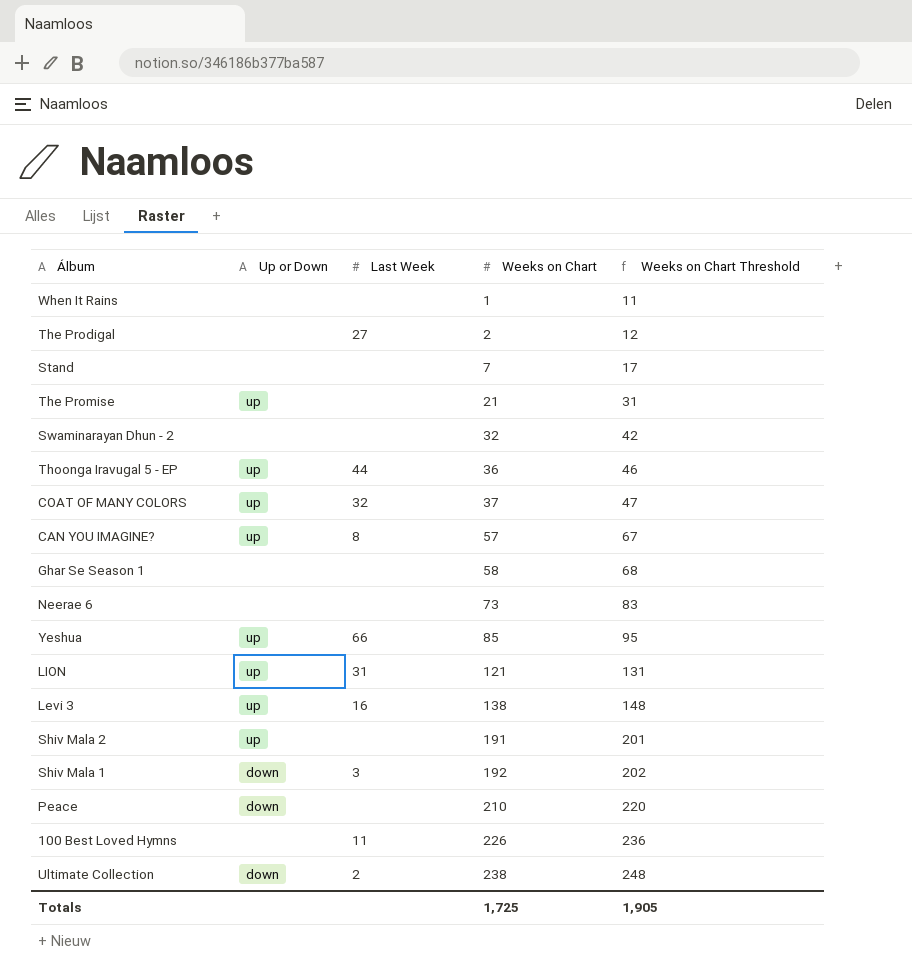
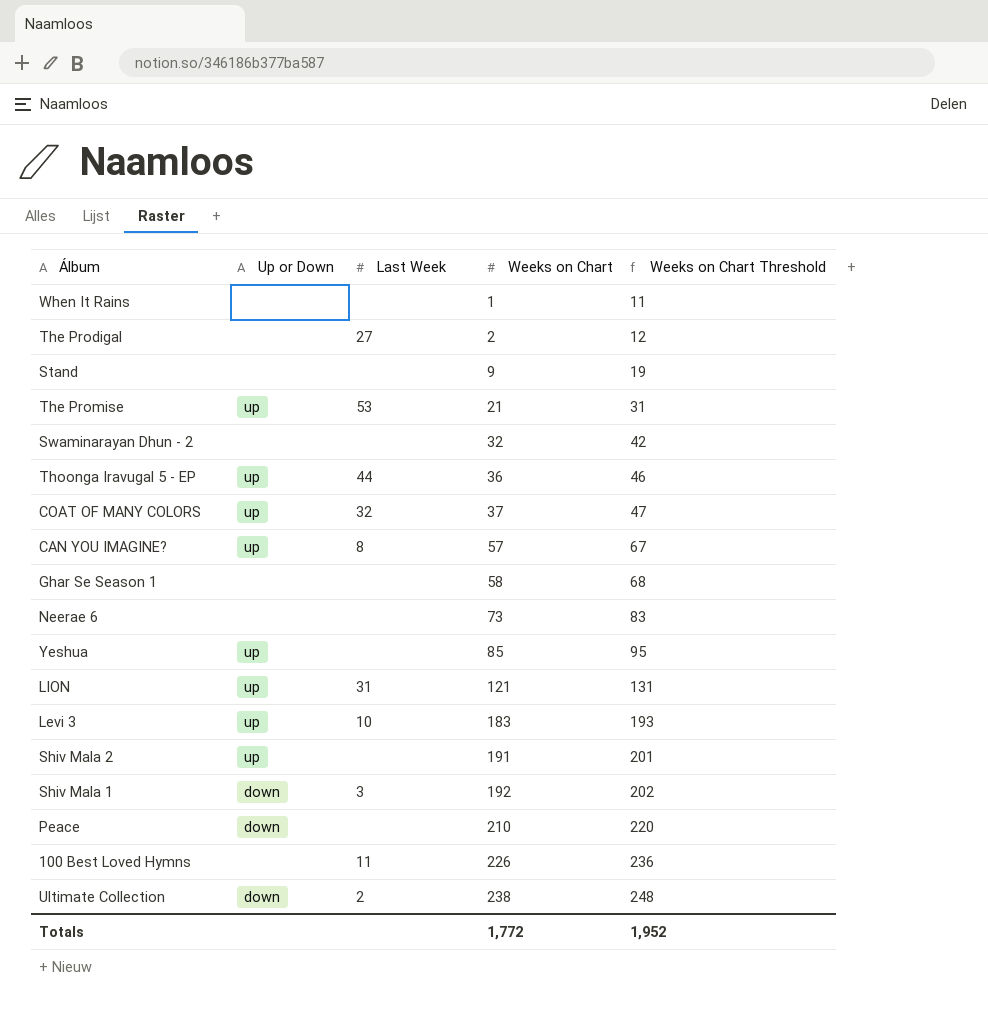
Stand | Weeks on Chart: 7 -> 9
Stand | Weeks on Chart Threshold: 17 -> 19
The Promise | Last Week: none -> 53
Yeshua | Last Week: 66 -> none
Levi 3 | Last Week: 16 -> 10
Levi 3 | Weeks on Chart: 138 -> 183
Levi 3 | Weeks on Chart Threshold: 148 -> 193
Totals | Weeks on Chart: 1,725 -> 1,772
Totals | Weeks on Chart Threshold: 1,905 -> 1,952

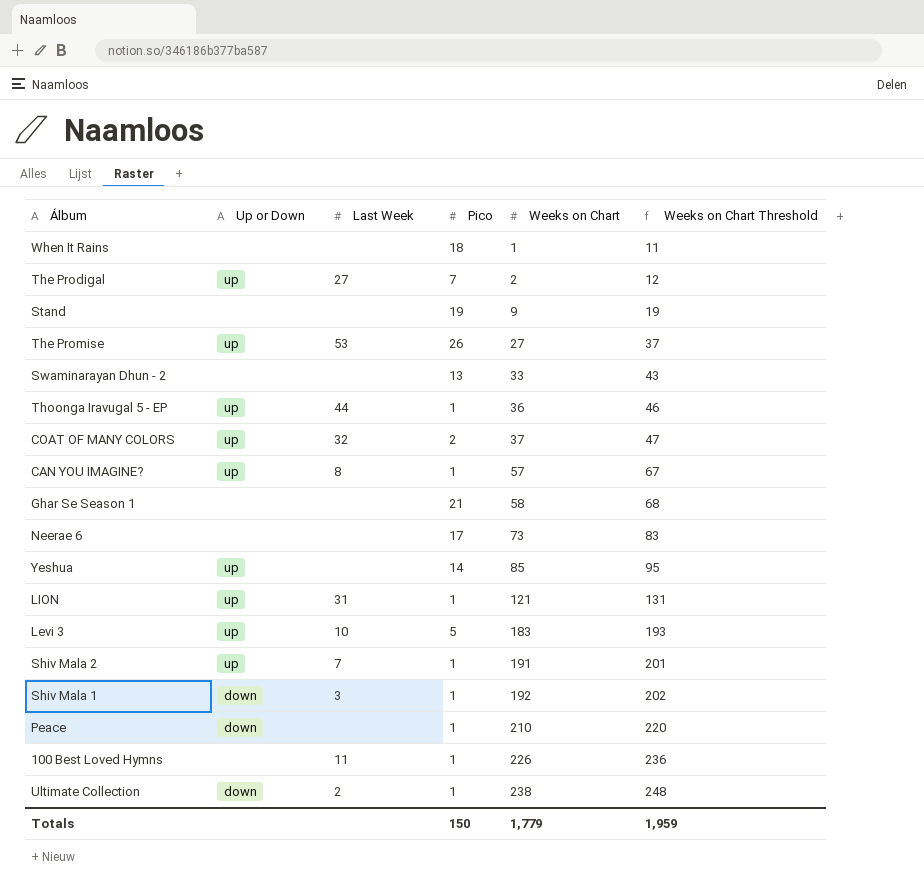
column Pico | position: none -> 4
The Prodigal | Up or Down: none -> up
The Promise | Weeks on Chart: 21 -> 27
The Promise | Weeks on Chart Threshold: 31 -> 37
Swaminarayan Dhun - 2 | Weeks on Chart: 32 -> 33
Swaminarayan Dhun - 2 | Weeks on Chart Threshold: 42 -> 43
Shiv Mala 2 | Last Week: none -> 7
Totals | Weeks on Chart: 1,772 -> 1,779
Totals | Weeks on Chart Threshold: 1,952 -> 1,959

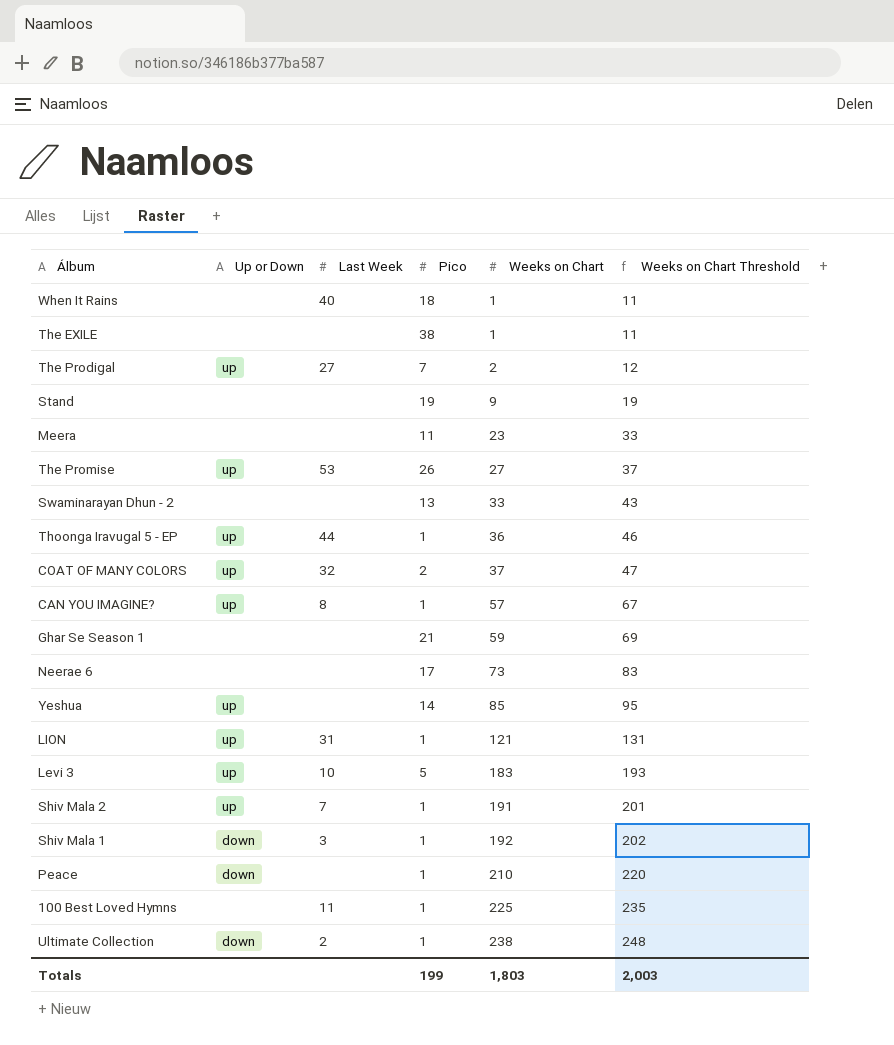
When It Rains | Last Week: none -> 40
row The EXILE: none -> none | none | 38 | 1 | 11
row Meera: none -> none | none | 11 | 23 | 33
Ghar Se Season 1 | Weeks on Chart: 58 -> 59
Ghar Se Season 1 | Weeks on Chart Threshold: 68 -> 69
100 Best Loved Hymns | Weeks on Chart: 226 -> 225
100 Best Loved Hymns | Weeks on Chart Threshold: 236 -> 235
Totals | Pico: 150 -> 199
Totals | Weeks on Chart: 1,779 -> 1,803
Totals | Weeks on Chart Threshold: 1,959 -> 2,003

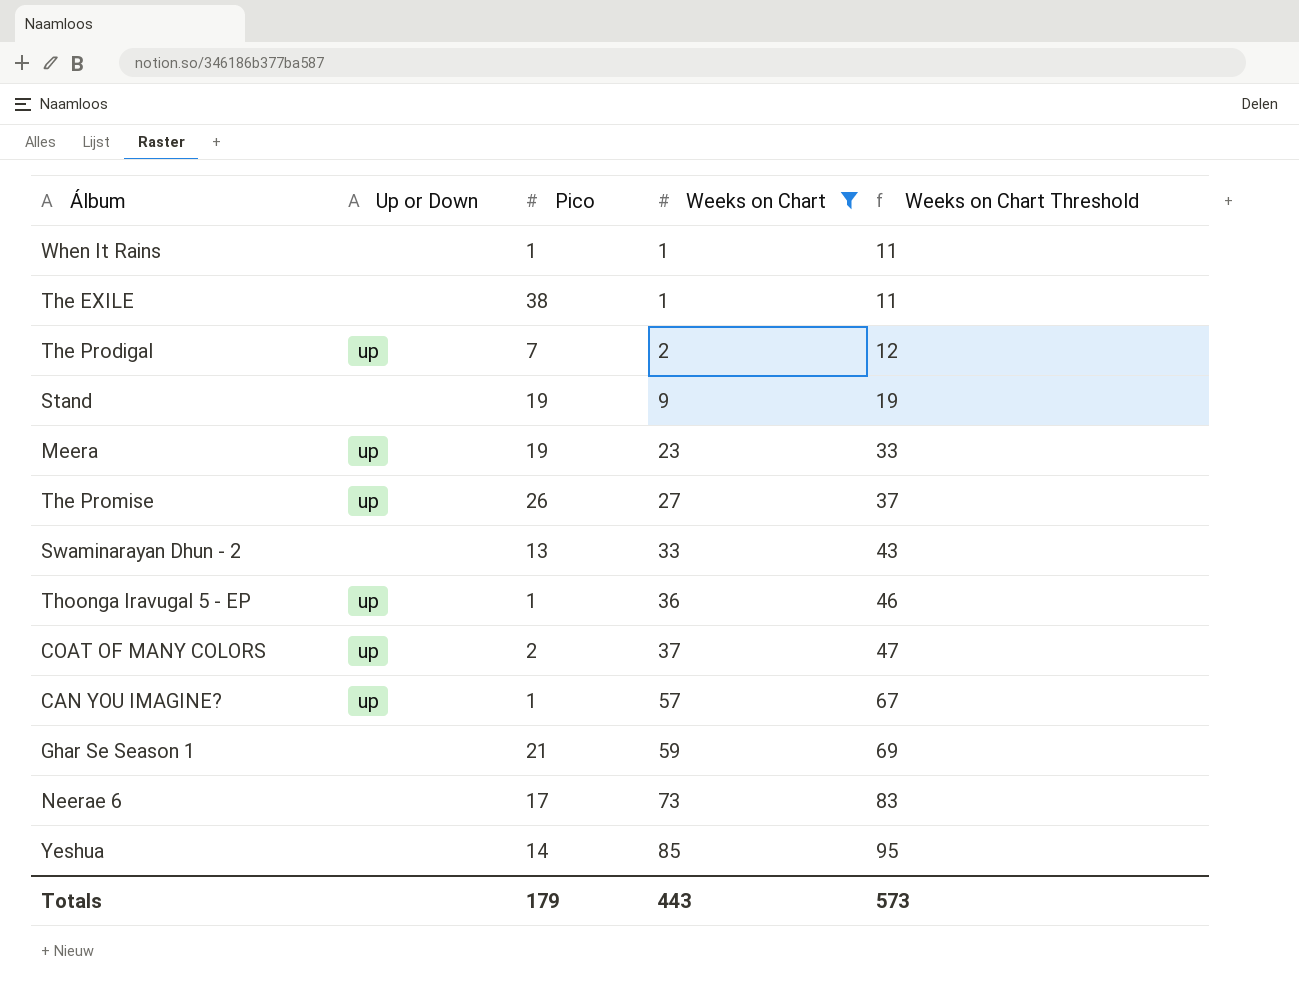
filter: none -> Weeks on Chart <= 85
column Last Week | position: 3 -> none
When It Rains | Pico: 18 -> 1
Meera | Up or Down: none -> up
Meera | Pico: 11 -> 19
Yeshua | Up or Down: up -> none
Totals | Pico: 199 -> 179
Totals | Weeks on Chart: 1,803 -> 443
Totals | Weeks on Chart Threshold: 2,003 -> 573

